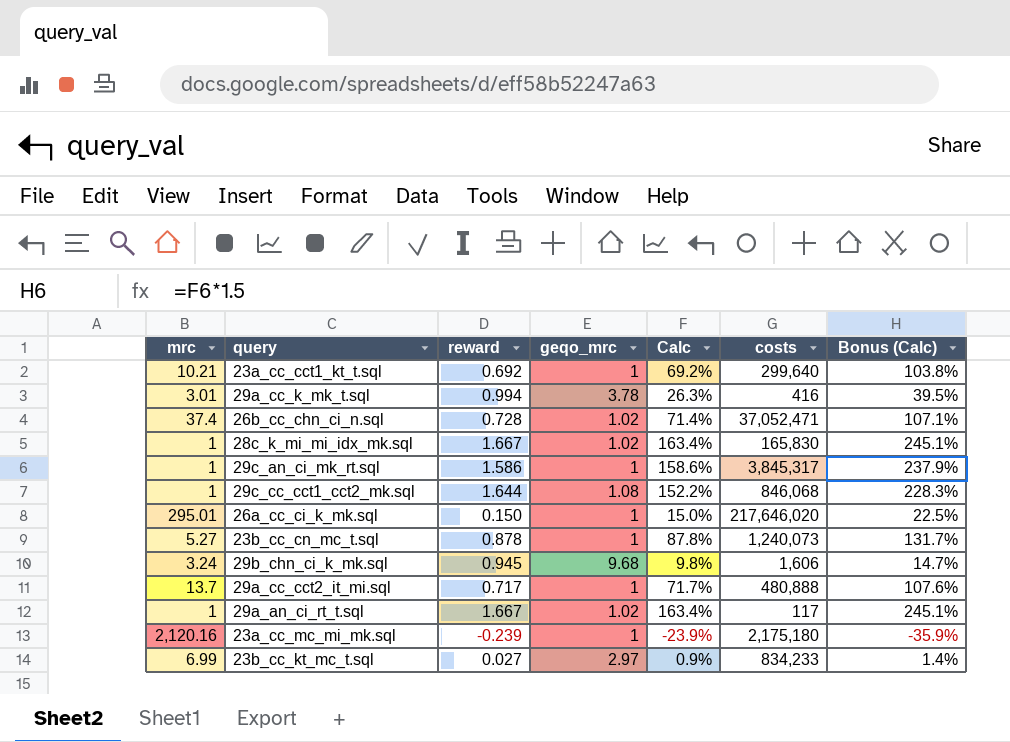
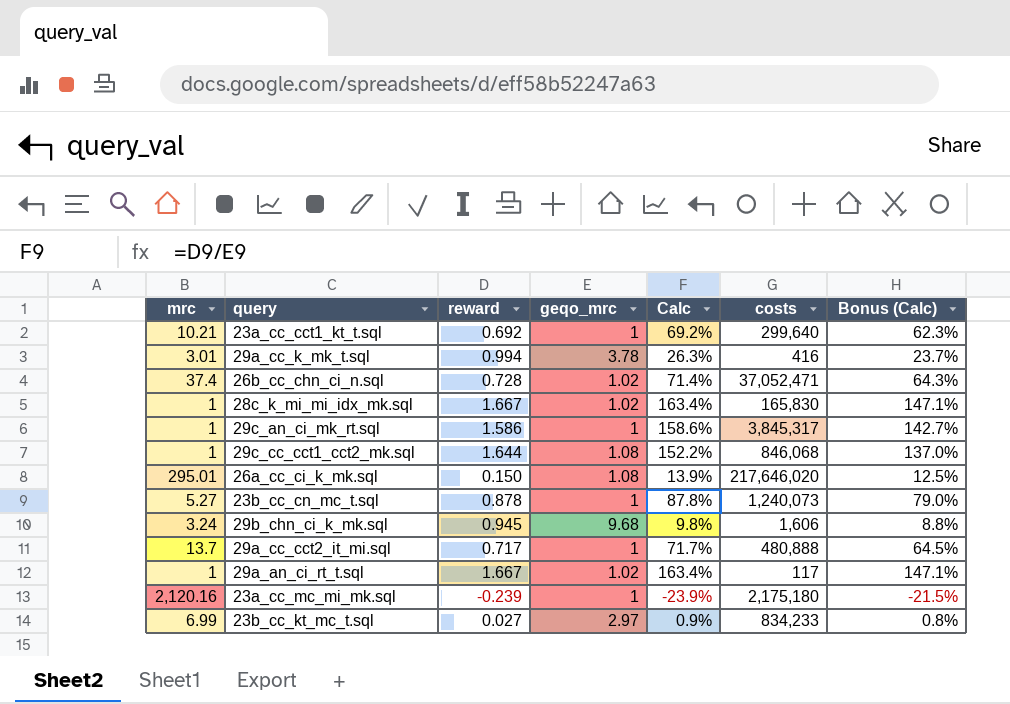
column Bonus (Calc) | formula: [Calc] * 1.5 -> [Calc] * 0.9
26a_cc_ci_k_mk.sql | geqo_mrc: 1 -> 1.08
26a_cc_ci_k_mk.sql | Calc: 15.0% -> 13.9%

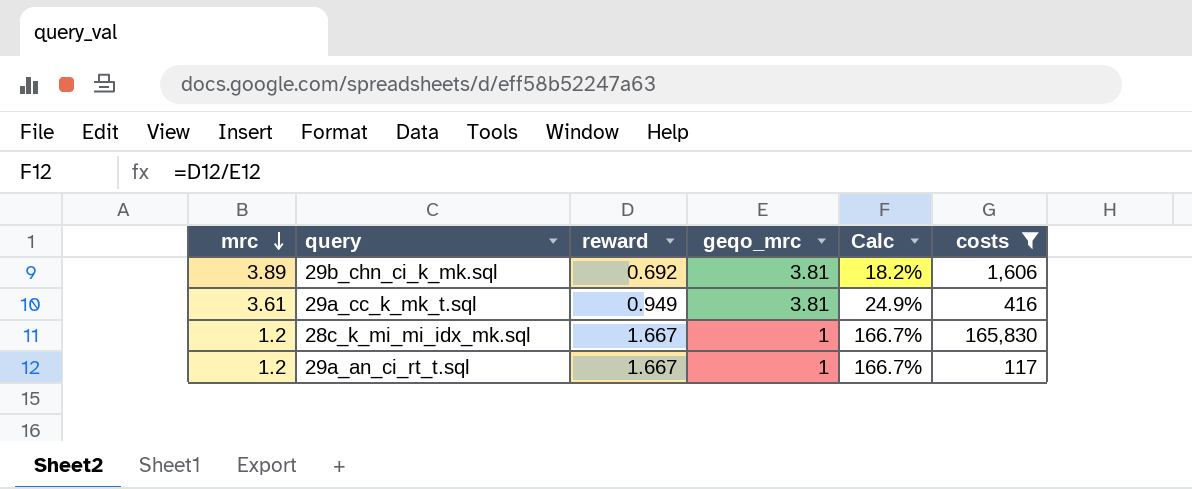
filter: none -> costs <= 165,830
row order: none -> mrc descending
column Bonus (Calc) | formula: [Calc] * 0.9 -> none
29b_chn_ci_k_mk.sql | mrc: 3.24 -> 3.89
29b_chn_ci_k_mk.sql | reward: 0.945 -> 0.692
29b_chn_ci_k_mk.sql | geqo_mrc: 9.68 -> 3.81
29b_chn_ci_k_mk.sql | Calc: 9.8% -> 18.2%
29a_cc_k_mk_t.sql | mrc: 3.01 -> 3.61
29a_cc_k_mk_t.sql | reward: 0.994 -> 0.949
29a_cc_k_mk_t.sql | geqo_mrc: 3.78 -> 3.81
29a_cc_k_mk_t.sql | Calc: 26.3% -> 24.9%
28c_k_mi_mi_idx_mk.sql | mrc: 1 -> 1.2
28c_k_mi_mi_idx_mk.sql | geqo_mrc: 1.02 -> 1
28c_k_mi_mi_idx_mk.sql | Calc: 163.4% -> 166.7%
29a_an_ci_rt_t.sql | mrc: 1 -> 1.2
29a_an_ci_rt_t.sql | geqo_mrc: 1.02 -> 1
29a_an_ci_rt_t.sql | Calc: 163.4% -> 166.7%

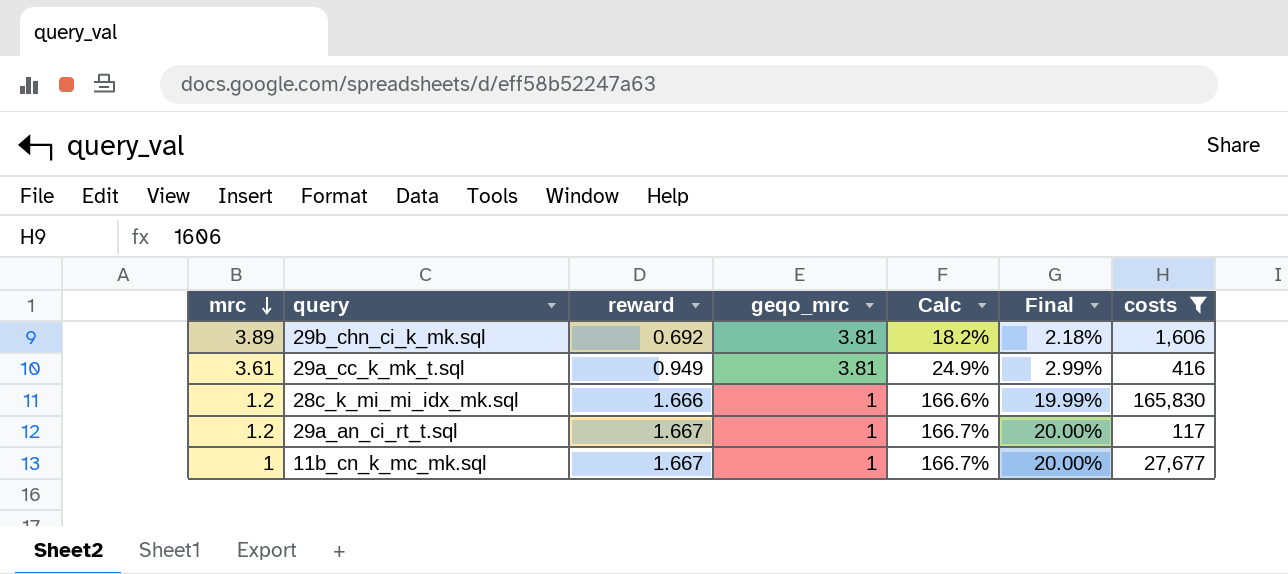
column Final | formula: none -> [Calc] * 0.12
28c_k_mi_mi_idx_mk.sql | reward: 1.667 -> 1.666
28c_k_mi_mi_idx_mk.sql | Calc: 166.7% -> 166.6%
row 11b_cn_k_mc_mk.sql: none -> 1 | 1.667 | 1 | 166.7% | 20.00% | 27,677

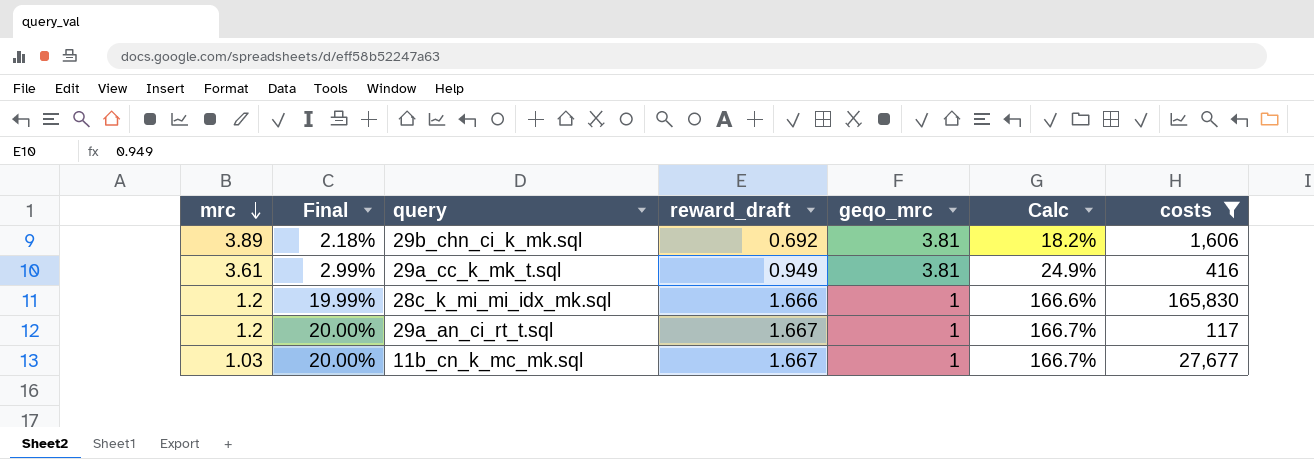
column Final | position: 6 -> 2
column name: reward -> reward_draft
11b_cn_k_mc_mk.sql | mrc: 1 -> 1.03

